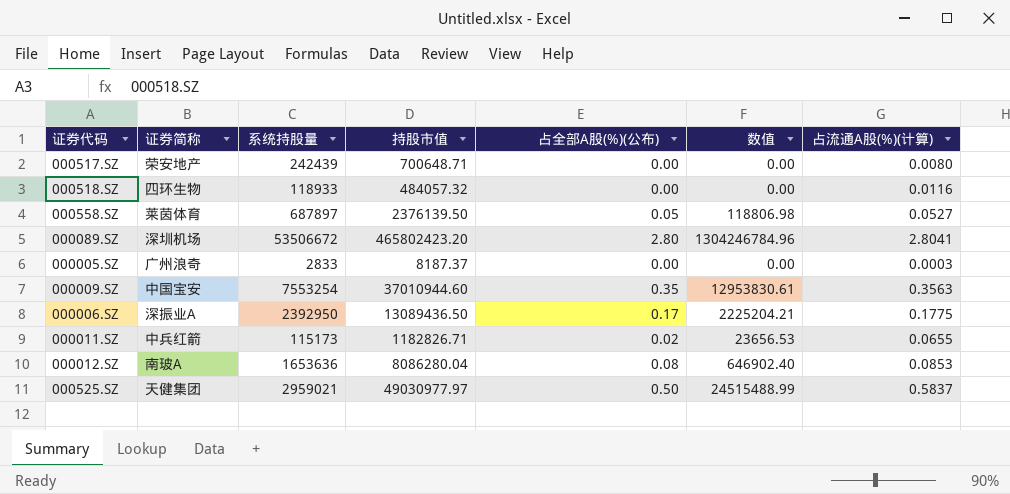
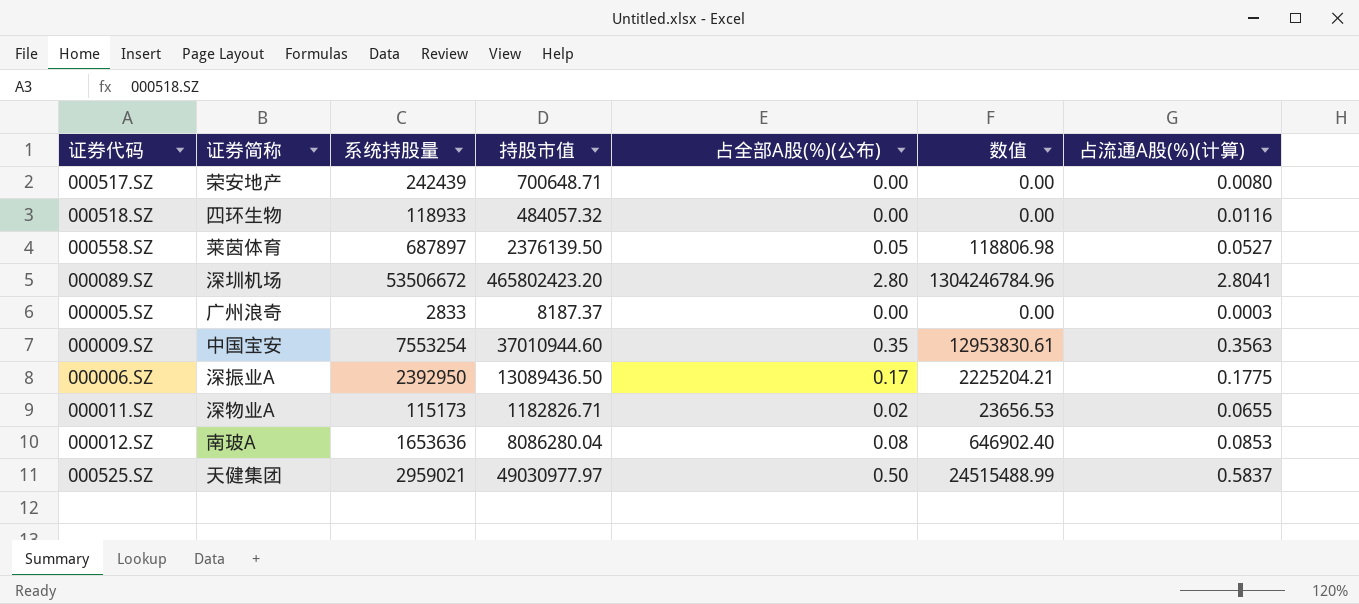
000011.SZ | 证券简称: 中兵红箭 -> 深物业A

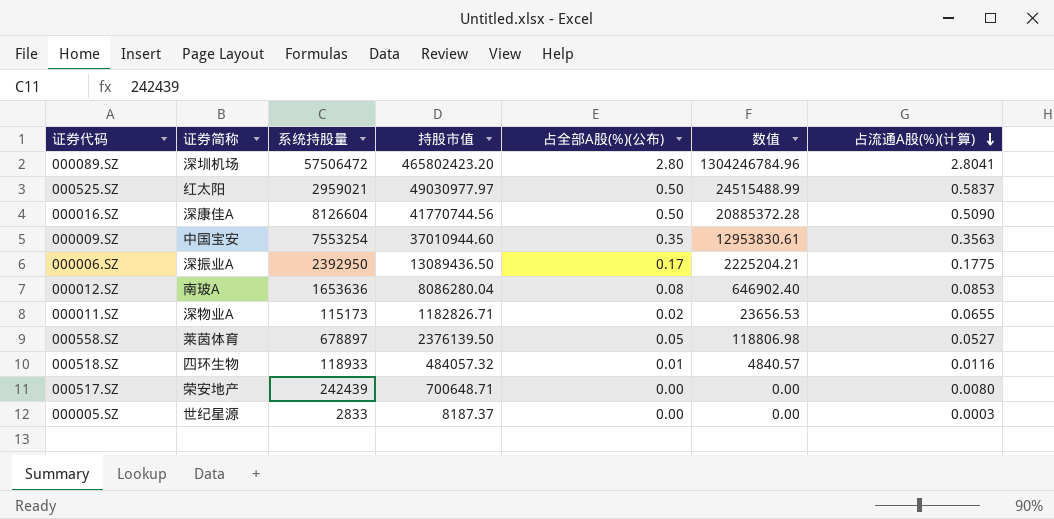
row order: none -> 占流通A股(%)(计算) descending
000089.SZ | 系统持股量: 53506672 -> 57506472
000525.SZ | 证券简称: 天健集团 -> 红太阳
row 000016.SZ: none -> 深康佳A | 8126604 | 41770744.56 | 0.50 | 20885372.28 | 0.5090
000558.SZ | 系统持股量: 687897 -> 678897
000518.SZ | 占全部A股(%)(公布): 0.00 -> 0.01
000518.SZ | 数值: 0.00 -> 4840.57
000005.SZ | 证券简称: 广州浪奇 -> 世纪星源

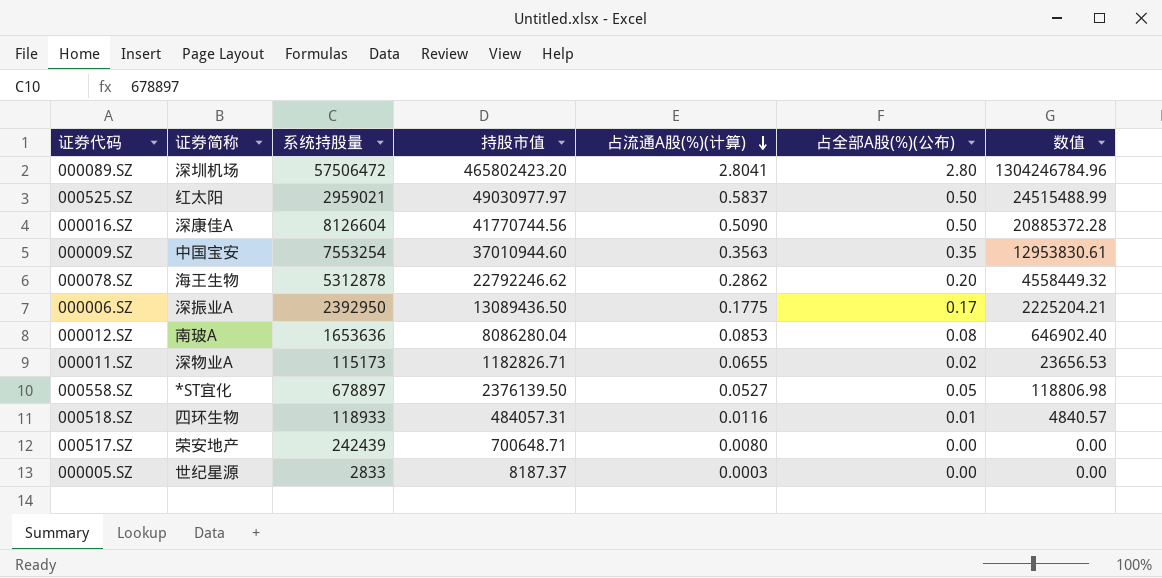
column 占流通A股(%)(计算) | position: 7 -> 5
row 000078.SZ: none -> 海王生物 | 5312878 | 22792246.62 | 0.2862 | 0.20 | 4558449.32
000558.SZ | 证券简称: 莱茵体育 -> *ST宜化
000518.SZ | 持股市值: 484057.32 -> 484057.31

